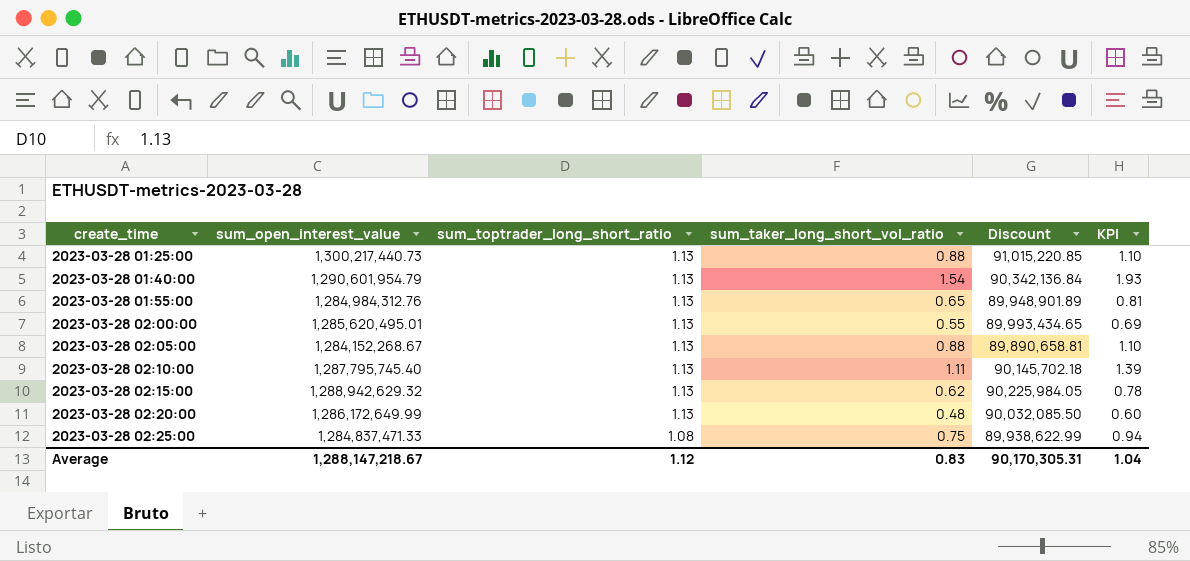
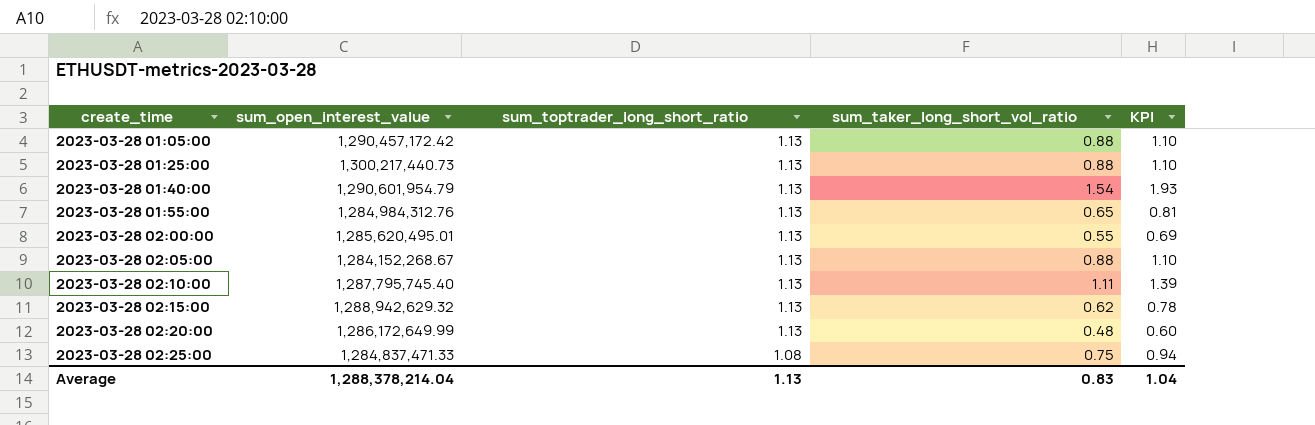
column Discount | formula: [sum_open_interest_value] * 0.07 -> none
row 2023-03-28 01:05:00: none -> 1,290,457,172.42 | 1.13 | 0.88 | 1.10
Average | sum_open_interest_value: 1,288,147,218.67 -> 1,288,378,214.04
Average | sum_toptrader_long_short_ratio: 1.12 -> 1.13

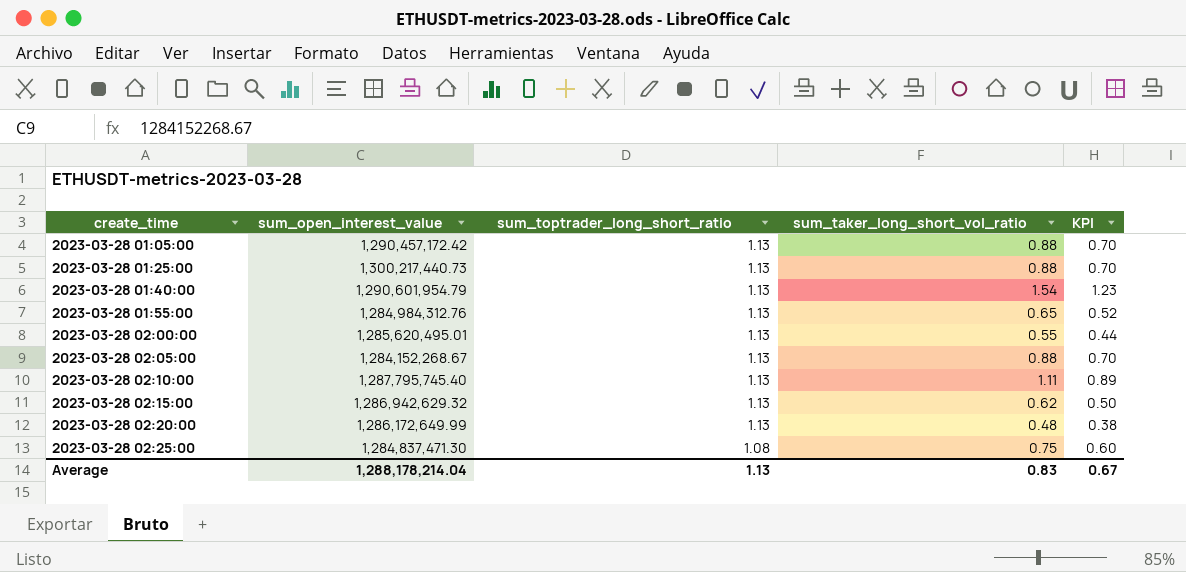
column KPI | formula: [sum_taker_long_short_vol_ratio] * 1.25 -> [sum_taker_long_short_vol_ratio] * 0.8
2023-03-28 02:15:00 | sum_open_interest_value: 1,288,942,629.32 -> 1,286,942,629.32
2023-03-28 02:25:00 | sum_open_interest_value: 1,284,837,471.33 -> 1,284,837,471.30
Average | sum_open_interest_value: 1,288,378,214.04 -> 1,288,178,214.04
Average | KPI: 1.04 -> 0.67

